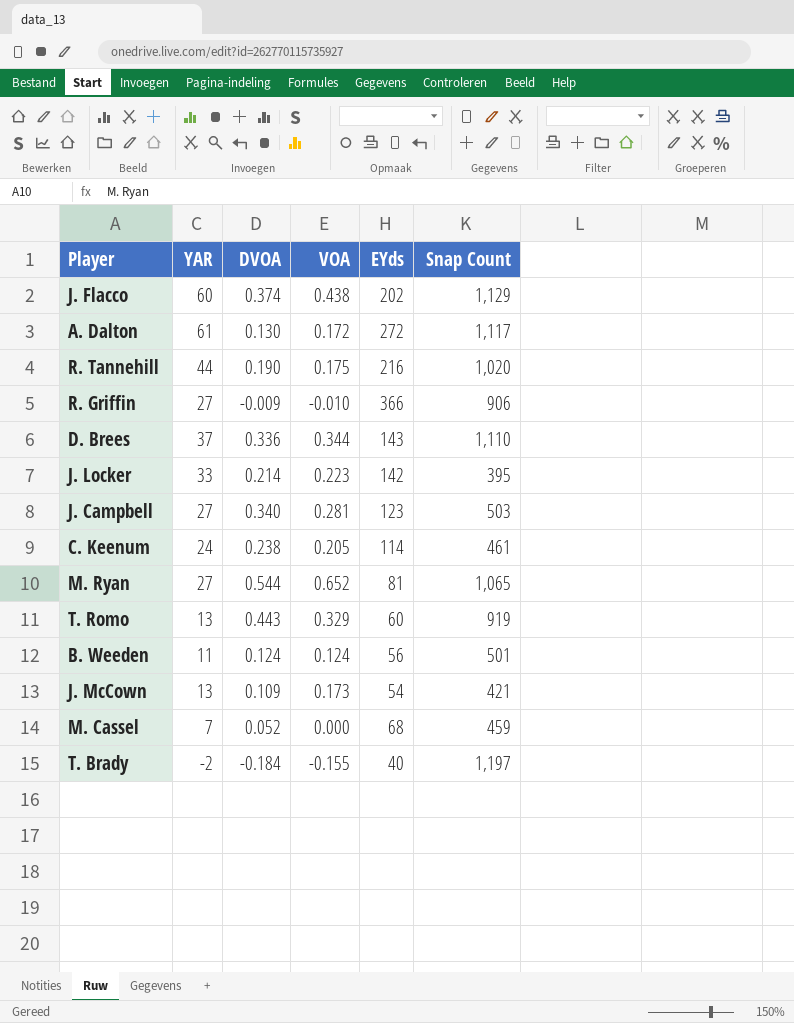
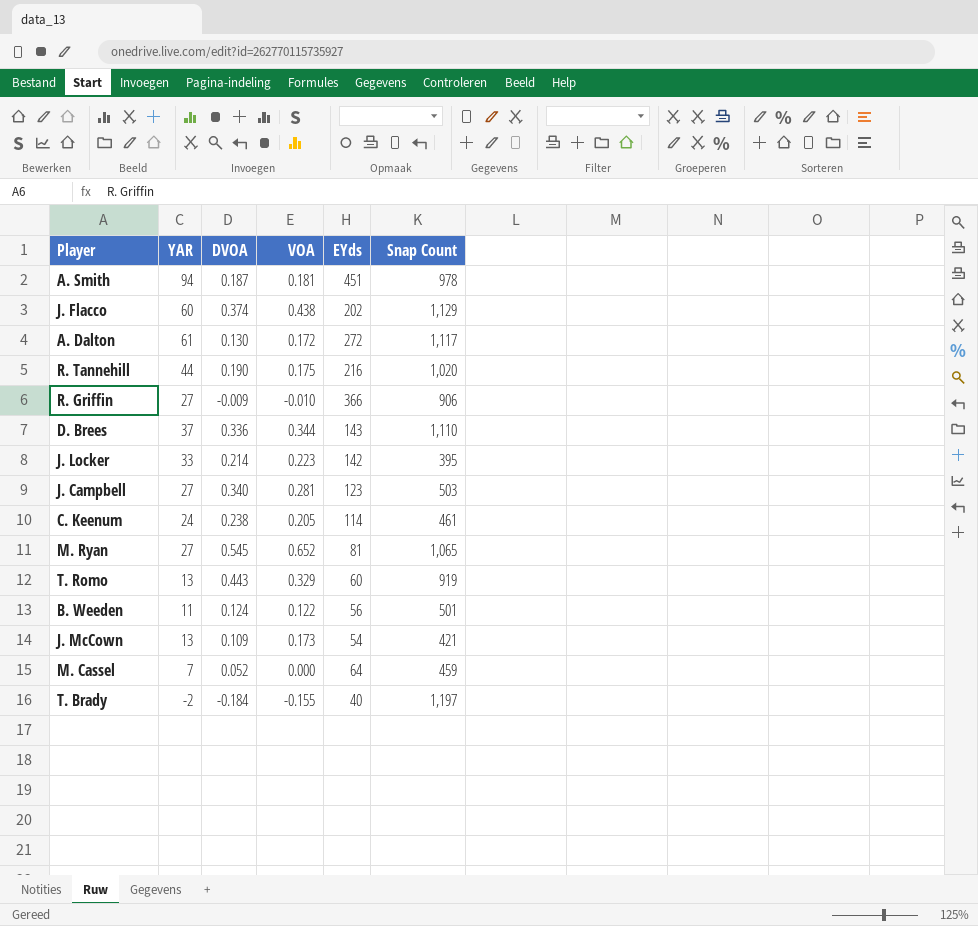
row A. Smith: none -> 94 | 0.187 | 0.181 | 451 | 978
M. Ryan | DVOA: 0.544 -> 0.545
B. Weeden | VOA: 0.124 -> 0.122
M. Cassel | EYds: 68 -> 64

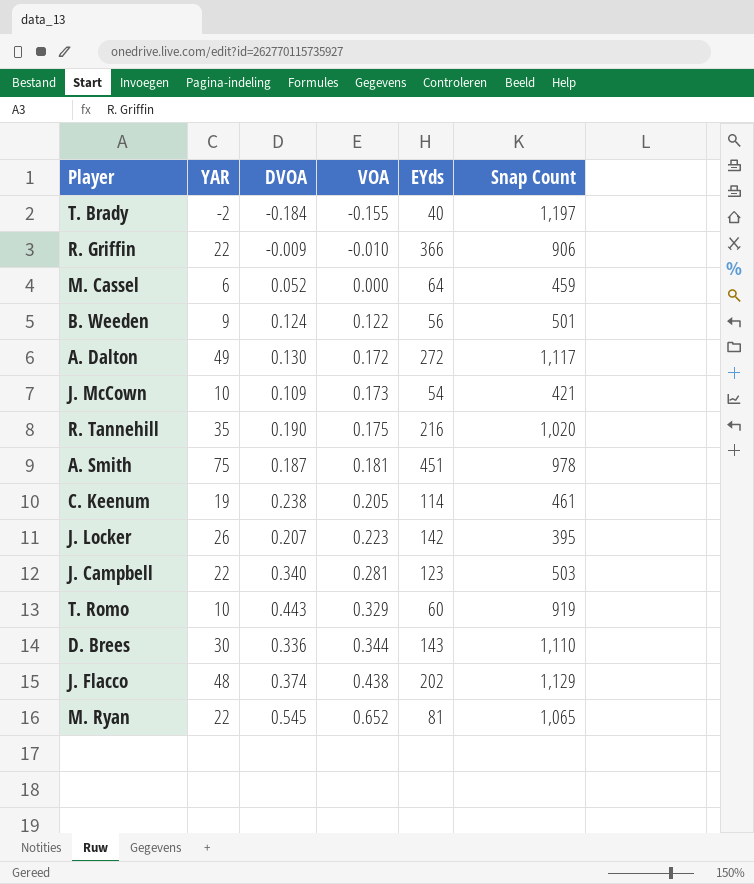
row order: none -> VOA ascending
R. Griffin | YAR: 27 -> 22
M. Cassel | YAR: 7 -> 6
B. Weeden | YAR: 11 -> 9
A. Dalton | YAR: 61 -> 49
J. McCown | YAR: 13 -> 10
R. Tannehill | YAR: 44 -> 35
A. Smith | YAR: 94 -> 75
C. Keenum | YAR: 24 -> 19
J. Locker | YAR: 33 -> 26
J. Locker | DVOA: 0.214 -> 0.207
J. Campbell | YAR: 27 -> 22
T. Romo | YAR: 13 -> 10
D. Brees | YAR: 37 -> 30
J. Flacco | YAR: 60 -> 48
M. Ryan | YAR: 27 -> 22

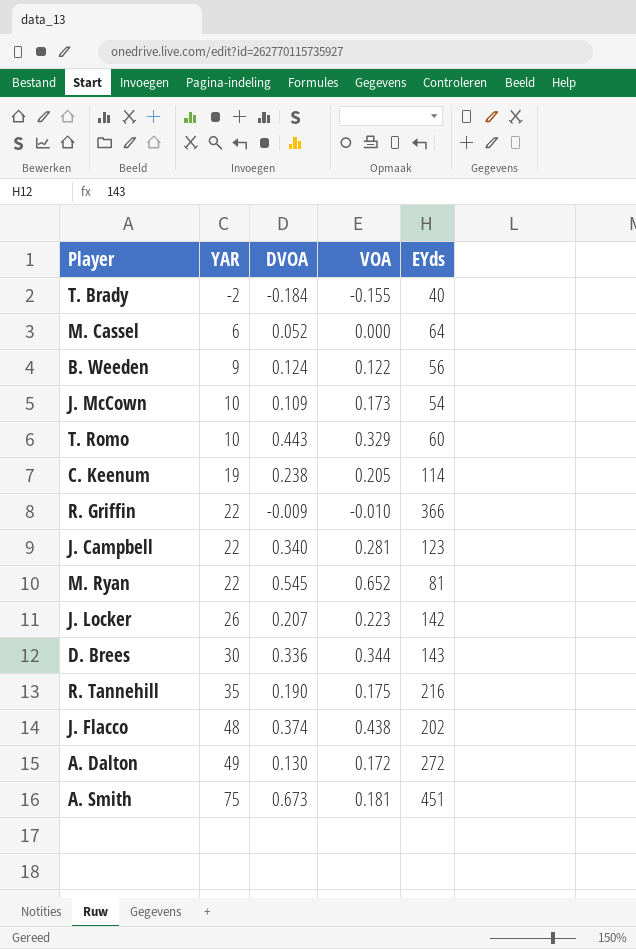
row order: VOA ascending -> YAR ascending
column Snap Count | position: 6 -> none
A. Smith | DVOA: 0.187 -> 0.673

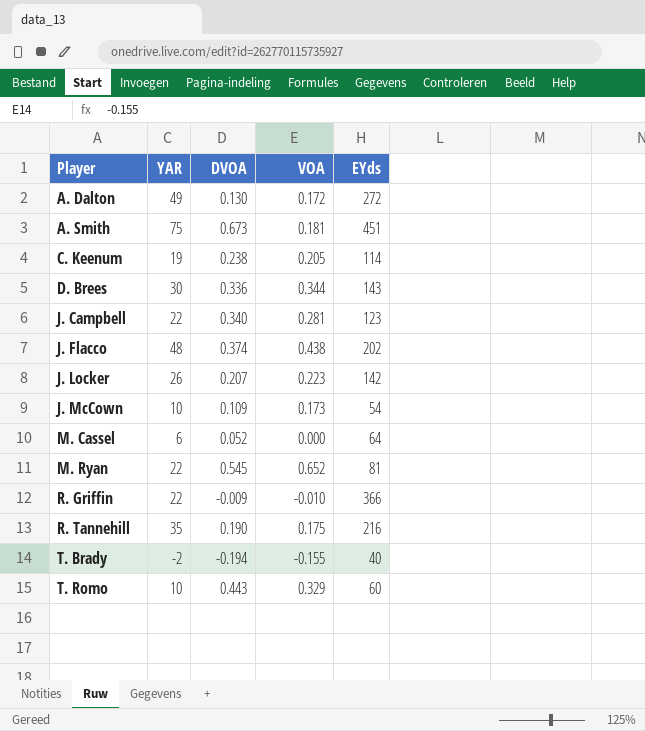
row order: YAR ascending -> Player ascending
row B. Weeden: 9 | 0.124 | 0.122 | 56 -> none
T. Brady | DVOA: -0.184 -> -0.194

